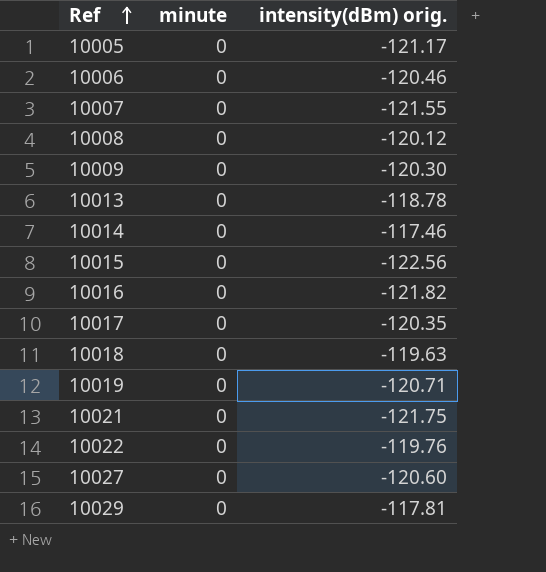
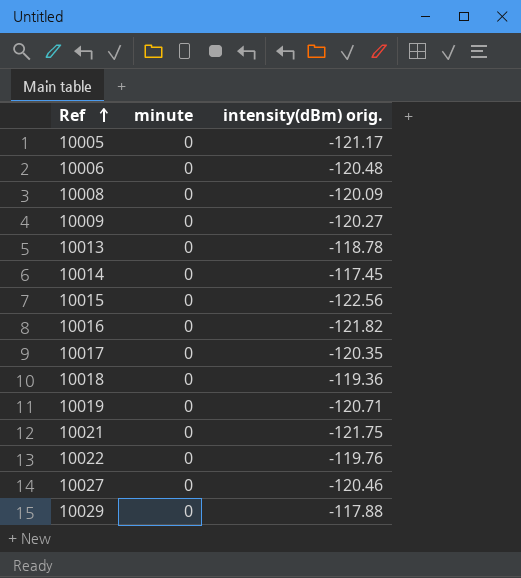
row 10007: 0 | -121.55 -> none
10006 | intensity(dBm) orig.: -120.46 -> -120.48
10008 | intensity(dBm) orig.: -120.12 -> -120.09
10009 | intensity(dBm) orig.: -120.30 -> -120.27
10014 | intensity(dBm) orig.: -117.46 -> -117.45
10018 | intensity(dBm) orig.: -119.63 -> -119.36
10027 | intensity(dBm) orig.: -120.60 -> -120.46
10029 | intensity(dBm) orig.: -117.81 -> -117.88

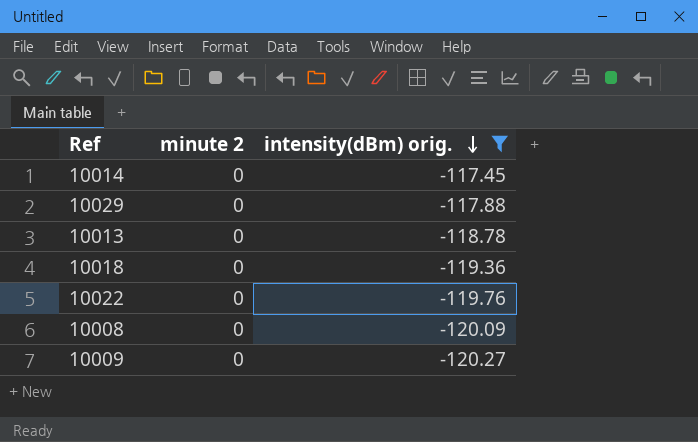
filter: none -> intensity(dBm) orig. >= -120.27
row order: Ref ascending -> intensity(dBm) orig. descending
column name: minute -> minute 2

